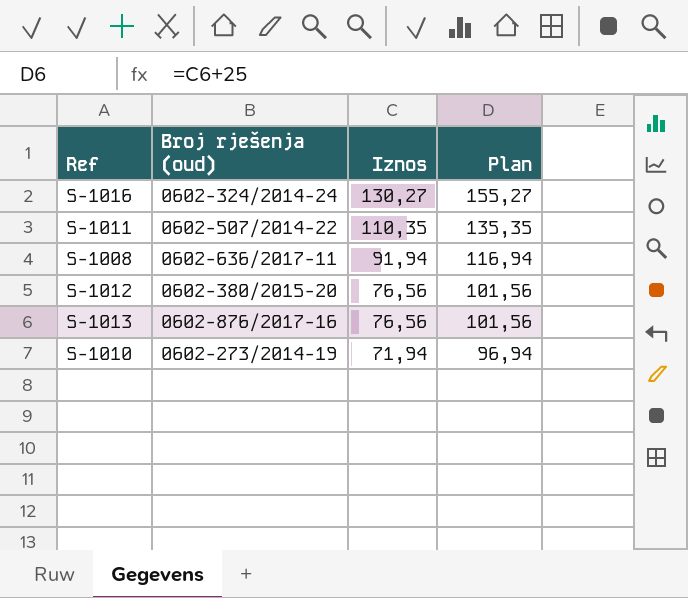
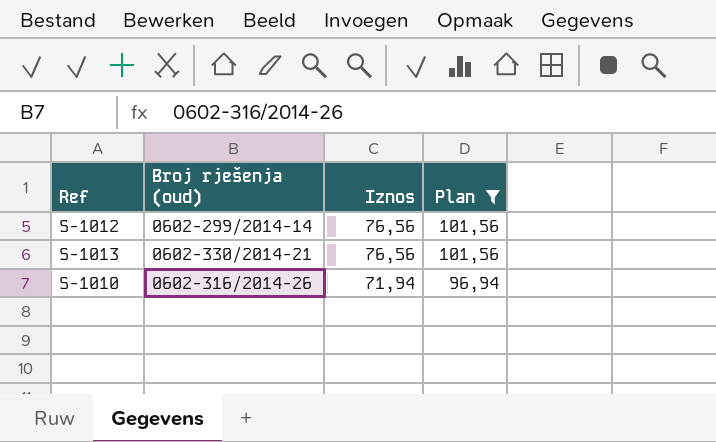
filter: none -> Plan <= 101,56
S-1012 | Broj rješenja (oud): 0602-380/2015-20 -> 0602-299/2014-14
S-1013 | Broj rješenja (oud): 0602-876/2017-16 -> 0602-330/2014-21
S-1010 | Broj rješenja (oud): 0602-273/2014-19 -> 0602-316/2014-26

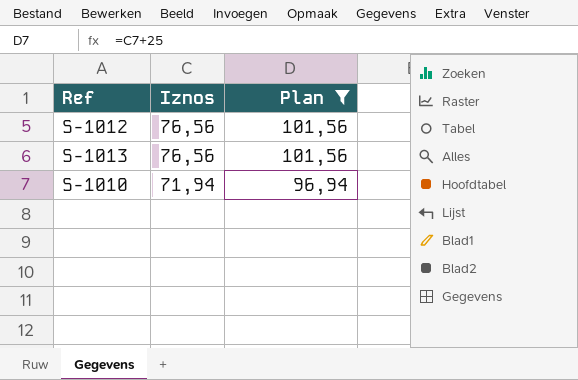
column Broj rješenja (oud) | position: 2 -> none

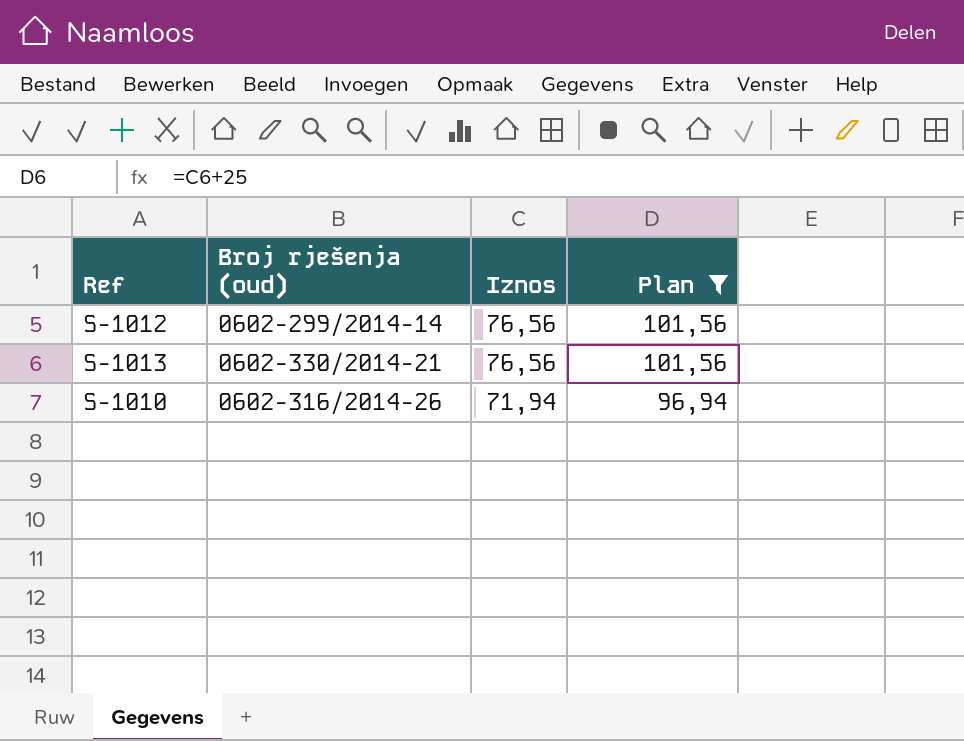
column Broj rješenja (oud) | position: none -> 2

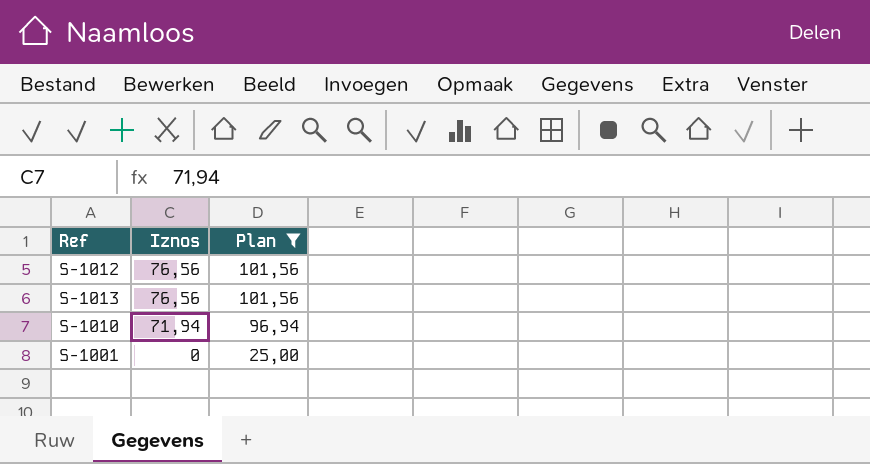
column Broj rješenja (oud) | position: 2 -> none
row S-1001: none -> 0 | 25,00

